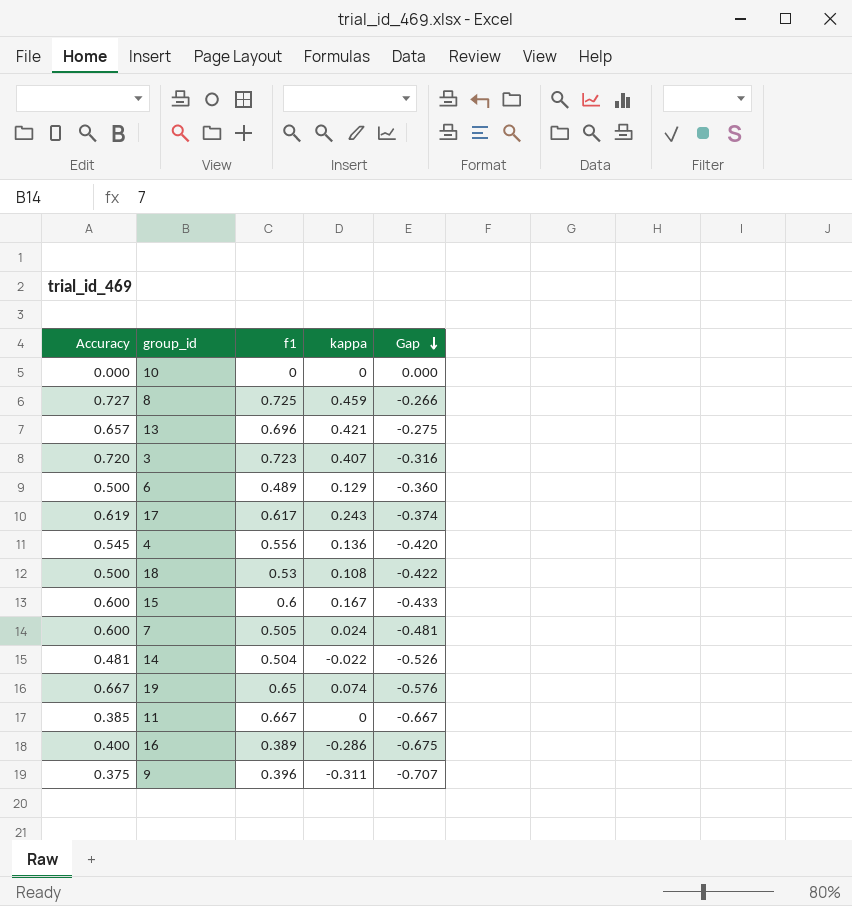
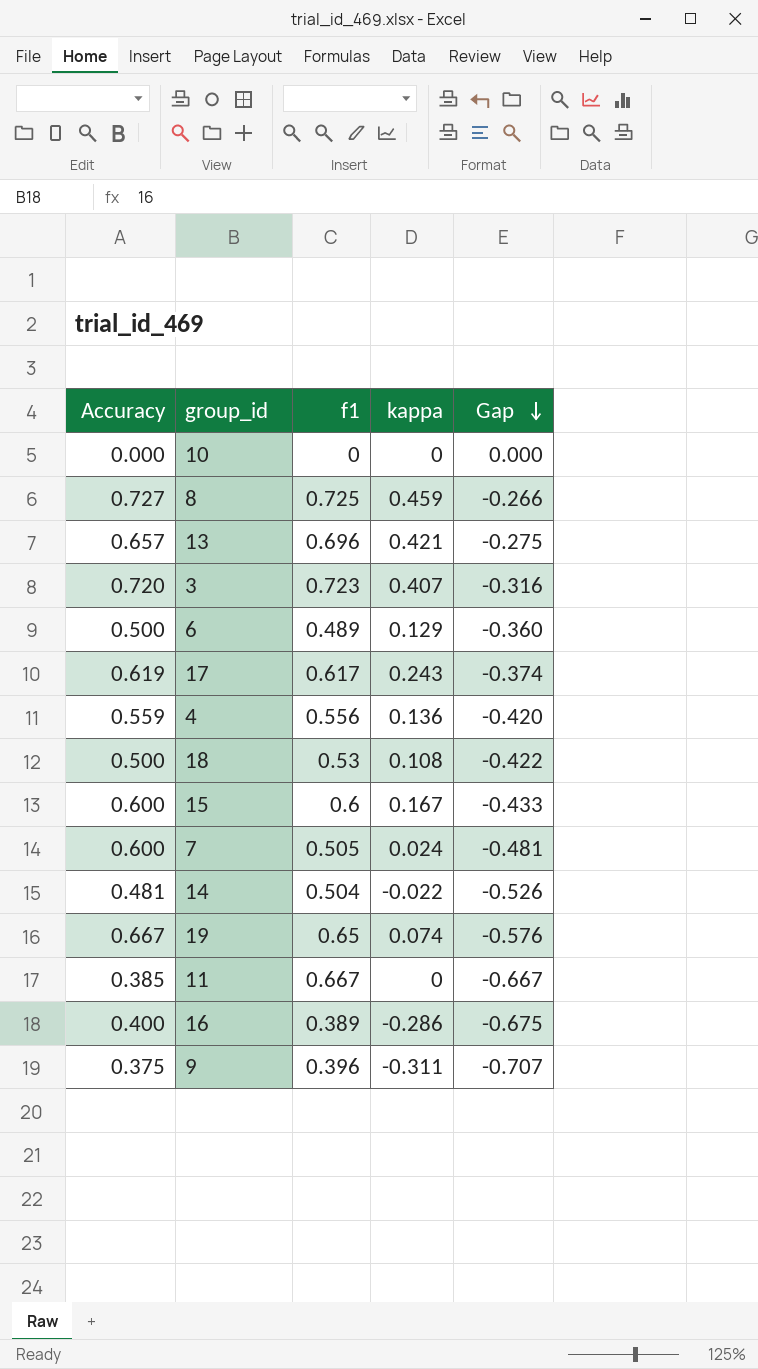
4 | Accuracy: 0.545 -> 0.559

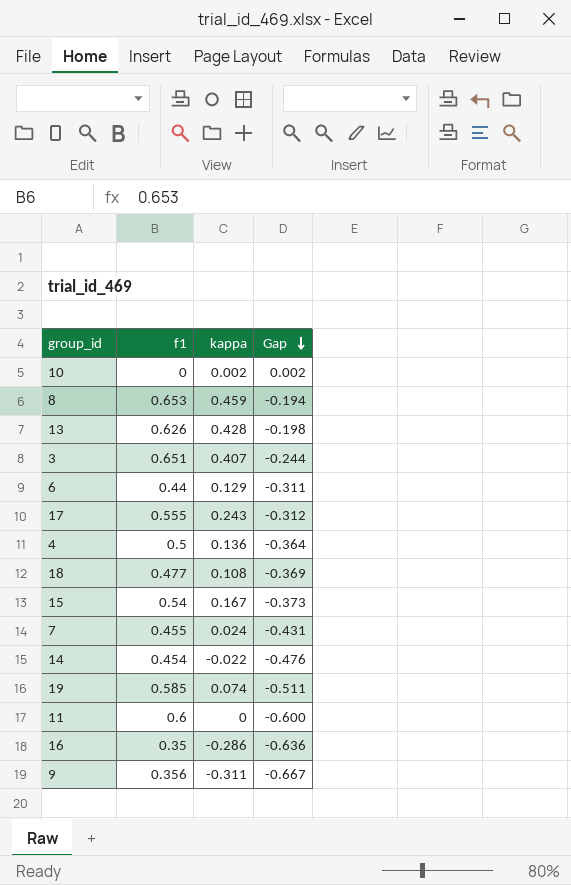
column Accuracy | position: 1 -> none
10 | kappa: 0 -> 0.002
10 | Gap: 0.000 -> 0.002
8 | f1: 0.725 -> 0.653
8 | Gap: -0.266 -> -0.194
13 | f1: 0.696 -> 0.626
13 | kappa: 0.421 -> 0.428
13 | Gap: -0.275 -> -0.198
3 | f1: 0.723 -> 0.651
3 | Gap: -0.316 -> -0.244
6 | f1: 0.489 -> 0.44
6 | Gap: -0.360 -> -0.311
17 | f1: 0.617 -> 0.555
17 | Gap: -0.374 -> -0.312
4 | f1: 0.556 -> 0.5
4 | Gap: -0.420 -> -0.364
18 | f1: 0.53 -> 0.477
18 | Gap: -0.422 -> -0.369
15 | f1: 0.6 -> 0.54
15 | Gap: -0.433 -> -0.373
7 | f1: 0.505 -> 0.455
7 | Gap: -0.481 -> -0.431
14 | f1: 0.504 -> 0.454
14 | Gap: -0.526 -> -0.476
19 | f1: 0.65 -> 0.585
19 | Gap: -0.576 -> -0.511
11 | f1: 0.667 -> 0.6
11 | Gap: -0.667 -> -0.600
16 | f1: 0.389 -> 0.35
16 | Gap: -0.675 -> -0.636
9 | f1: 0.396 -> 0.356
9 | Gap: -0.707 -> -0.667

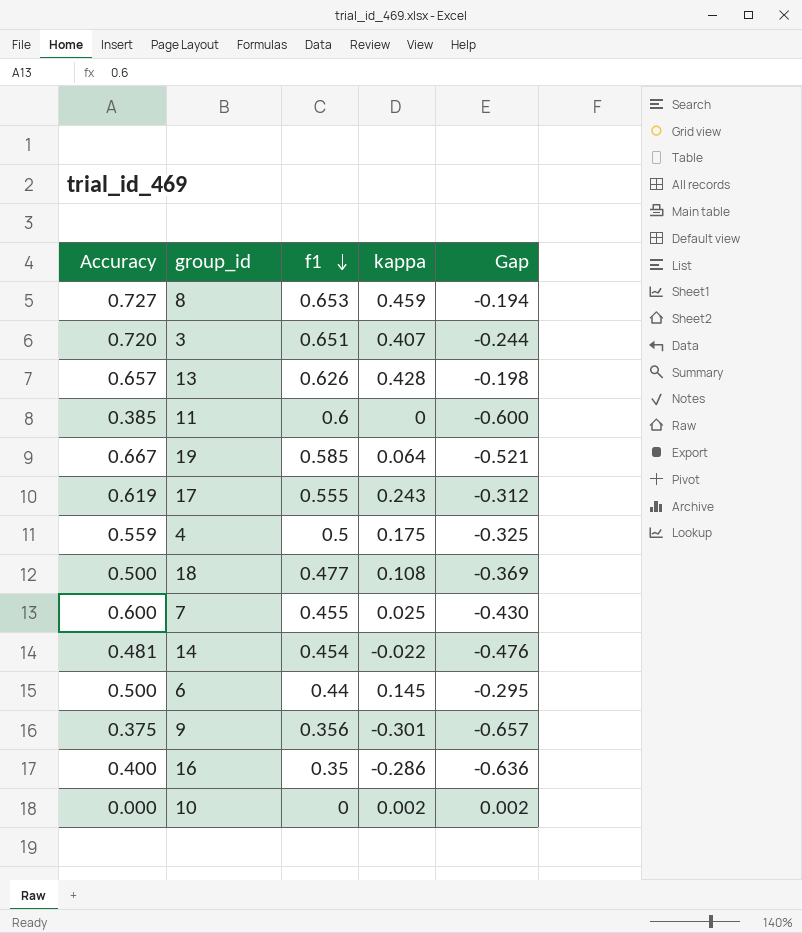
row order: Gap descending -> f1 descending
column Accuracy | position: none -> 1
row 15: 0.54 | 0.167 | -0.373 -> none
19 | kappa: 0.074 -> 0.064
19 | Gap: -0.511 -> -0.521
4 | kappa: 0.136 -> 0.175
4 | Gap: -0.364 -> -0.325
7 | kappa: 0.024 -> 0.025
7 | Gap: -0.431 -> -0.430
6 | kappa: 0.129 -> 0.145
6 | Gap: -0.311 -> -0.295
9 | kappa: -0.311 -> -0.301
9 | Gap: -0.667 -> -0.657

